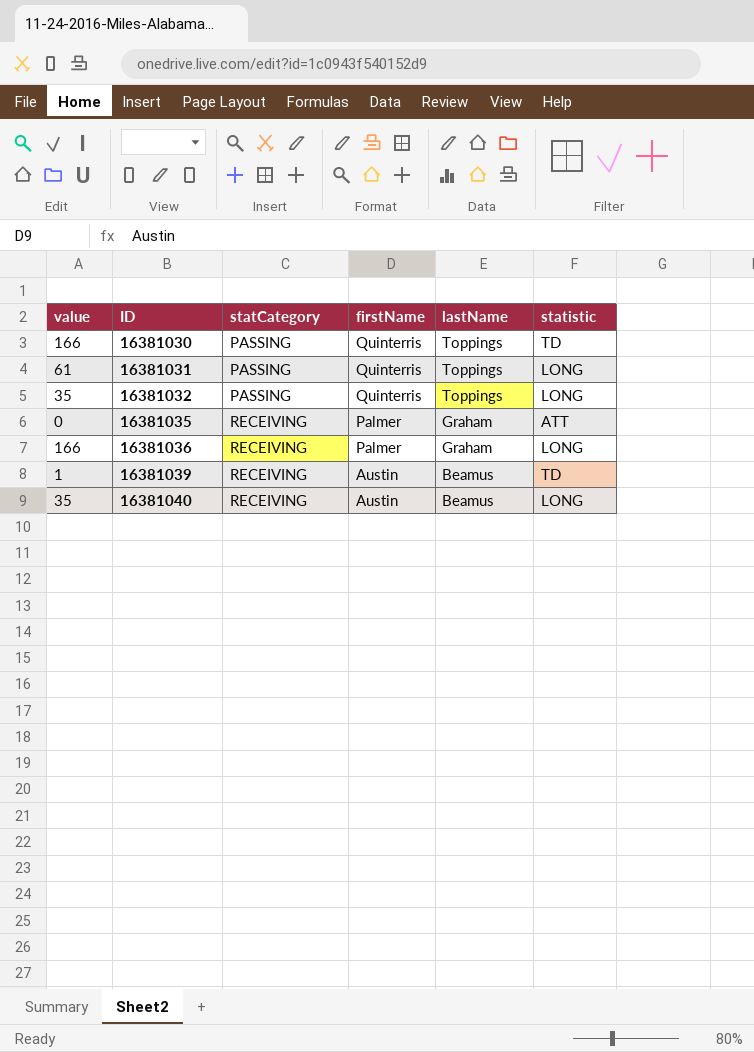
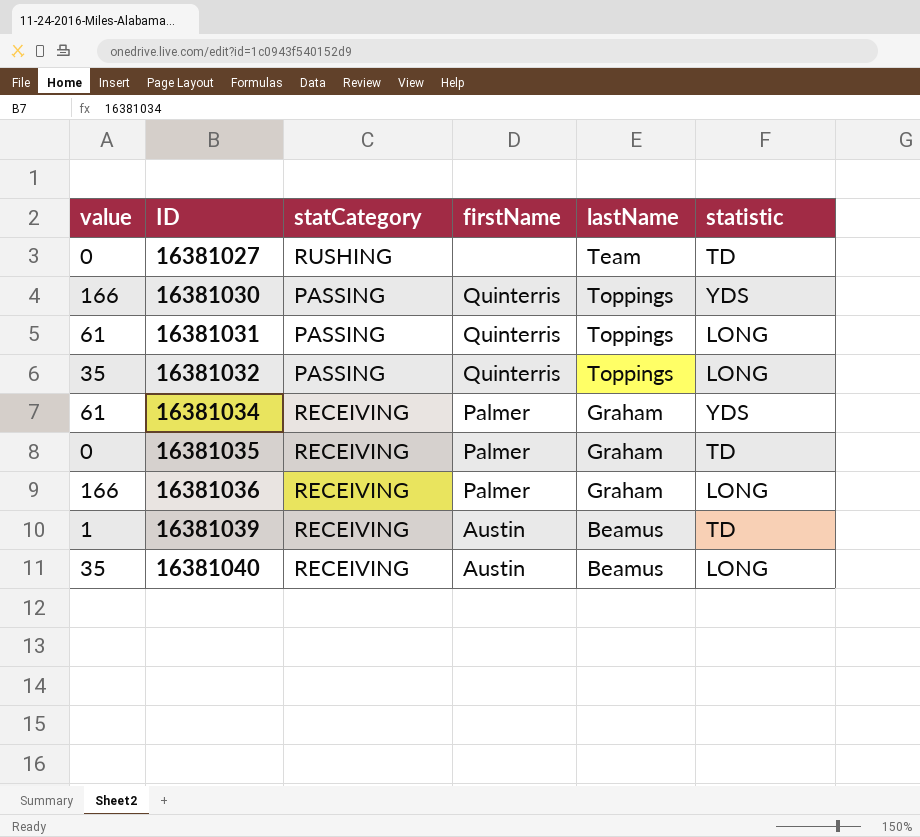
row 16381027: none -> 0 | RUSHING | none | Team | TD
16381030 | statistic: TD -> YDS
row 16381034: none -> 61 | RECEIVING | Palmer | Graham | YDS
16381035 | statistic: ATT -> TD

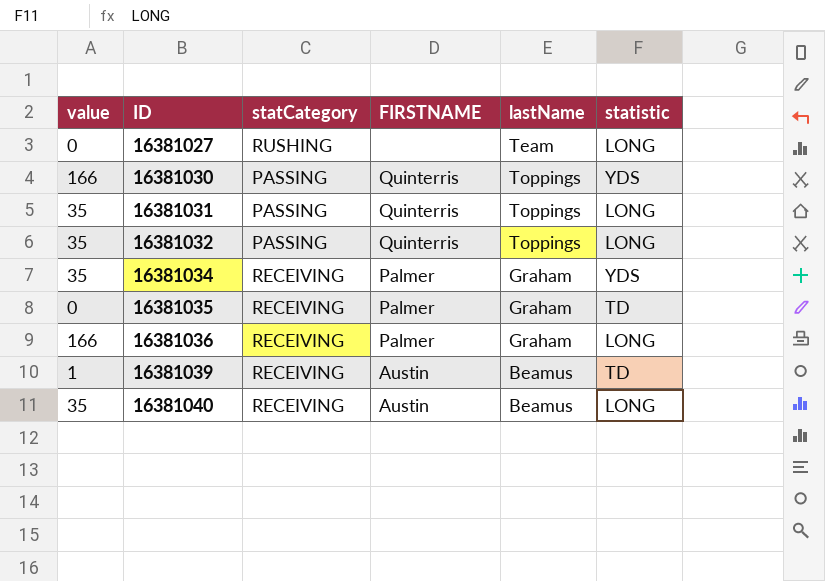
column name: firstName -> FIRSTNAME
16381027 | statistic: TD -> LONG
16381031 | value: 61 -> 35
16381034 | value: 61 -> 35

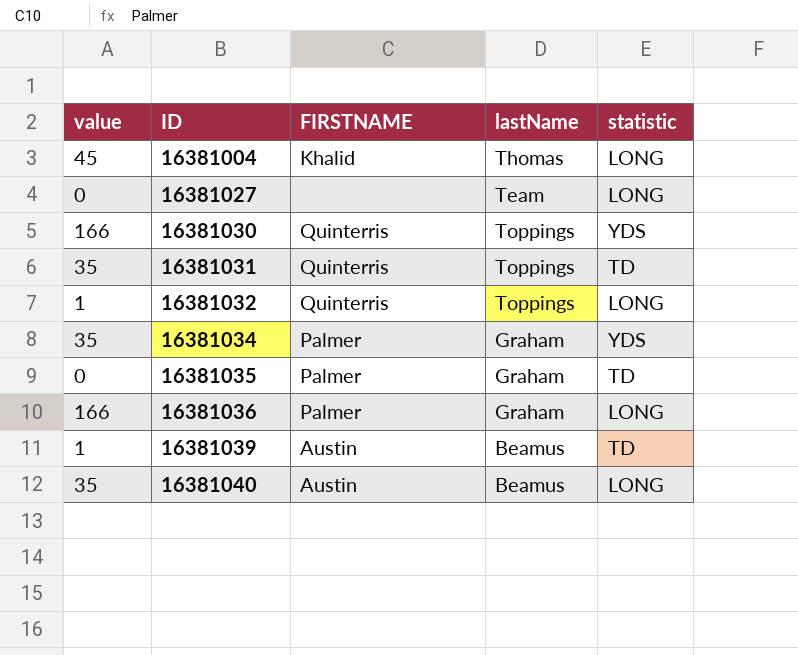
column statCategory | position: 3 -> none
row 16381004: none -> 45 | Khalid | Thomas | LONG
16381031 | statistic: LONG -> TD
16381032 | value: 35 -> 1

